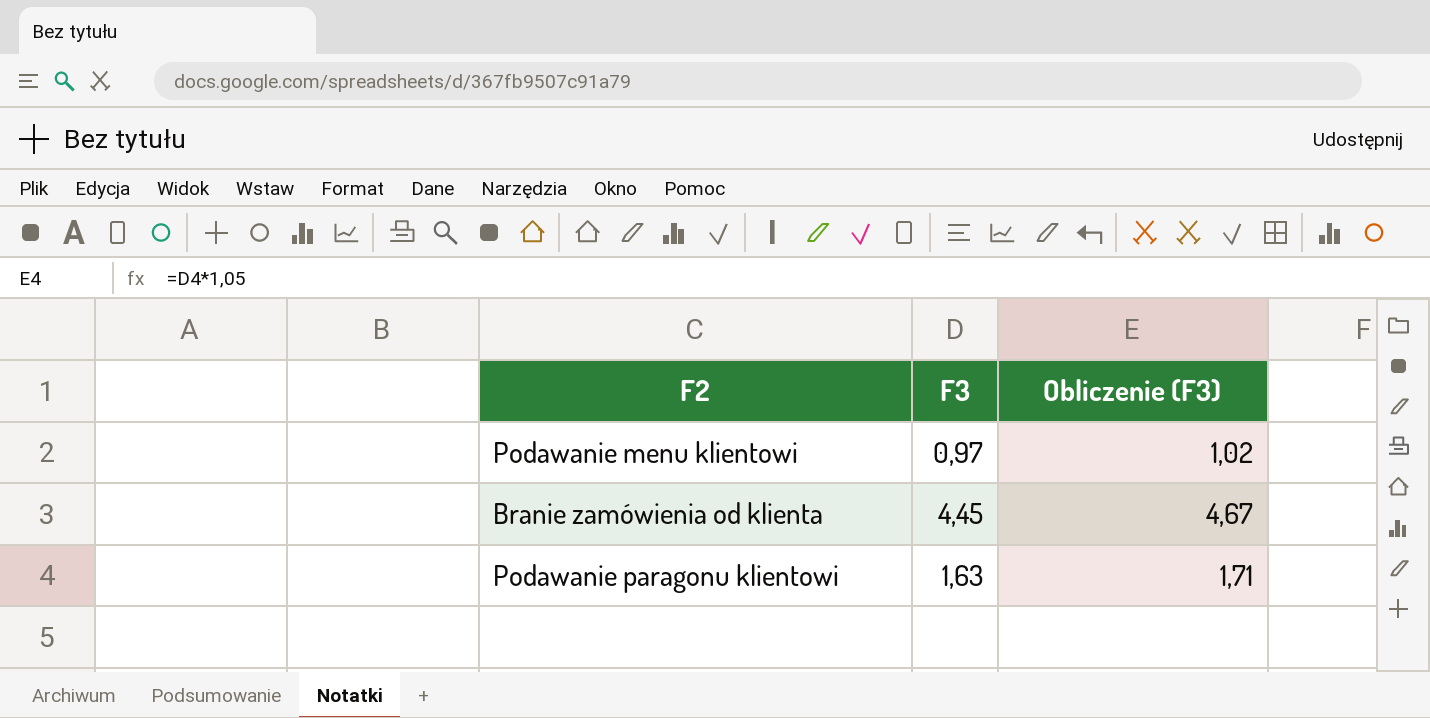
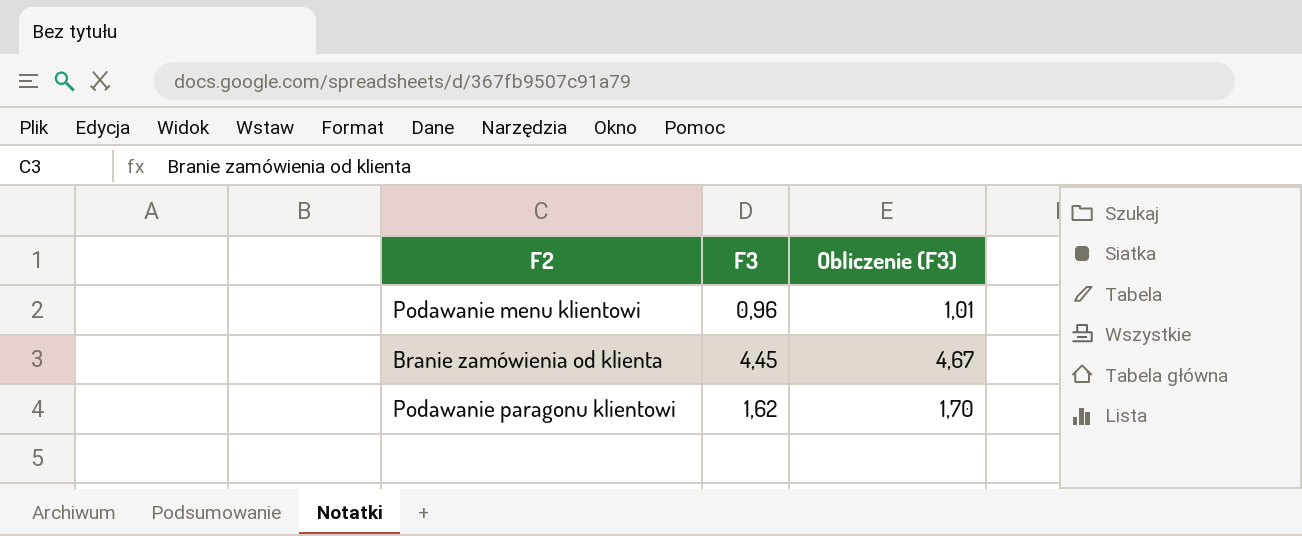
Podawanie menu klientowi | F3: 0,97 -> 0,96
Podawanie menu klientowi | Obliczenie (F3): 1,02 -> 1,01
Podawanie paragonu klientowi | F3: 1,63 -> 1,62
Podawanie paragonu klientowi | Obliczenie (F3): 1,71 -> 1,70

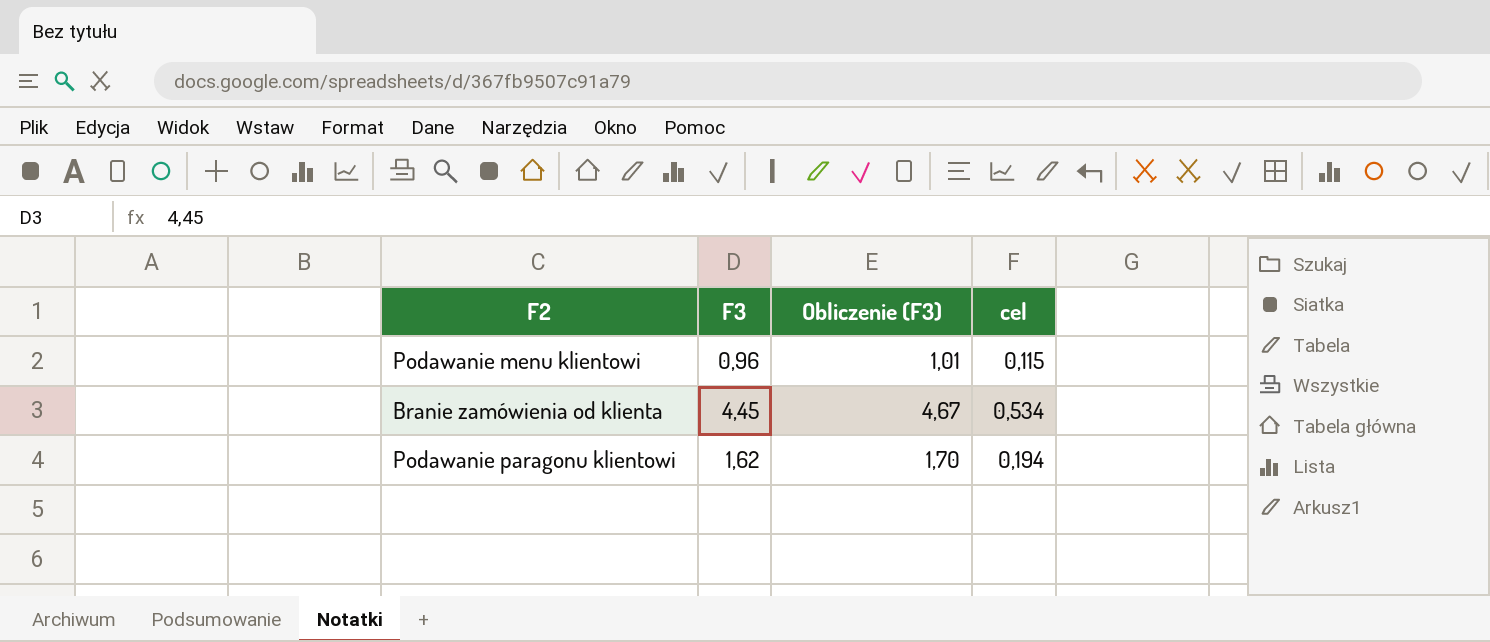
column cel | formula: none -> [F3] * 0,12

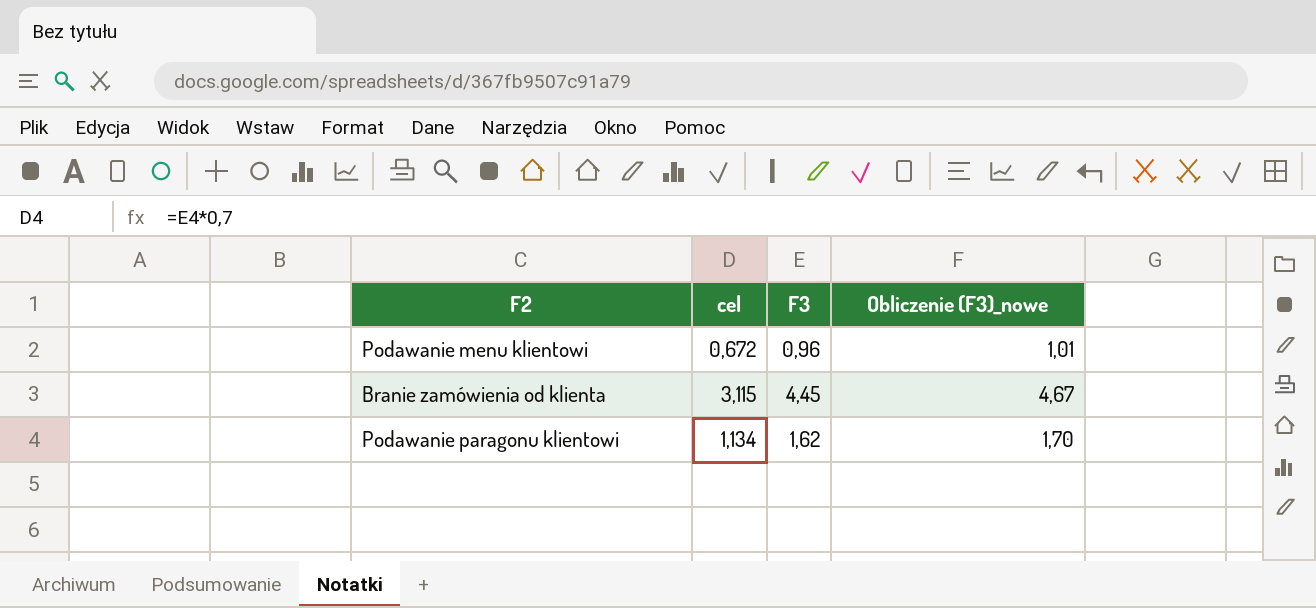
column cel | formula: [F3] * 0,12 -> [F3] * 0,7
column cel | position: 4 -> 2
column name: Obliczenie (F3) -> Obliczenie (F3)_nowe

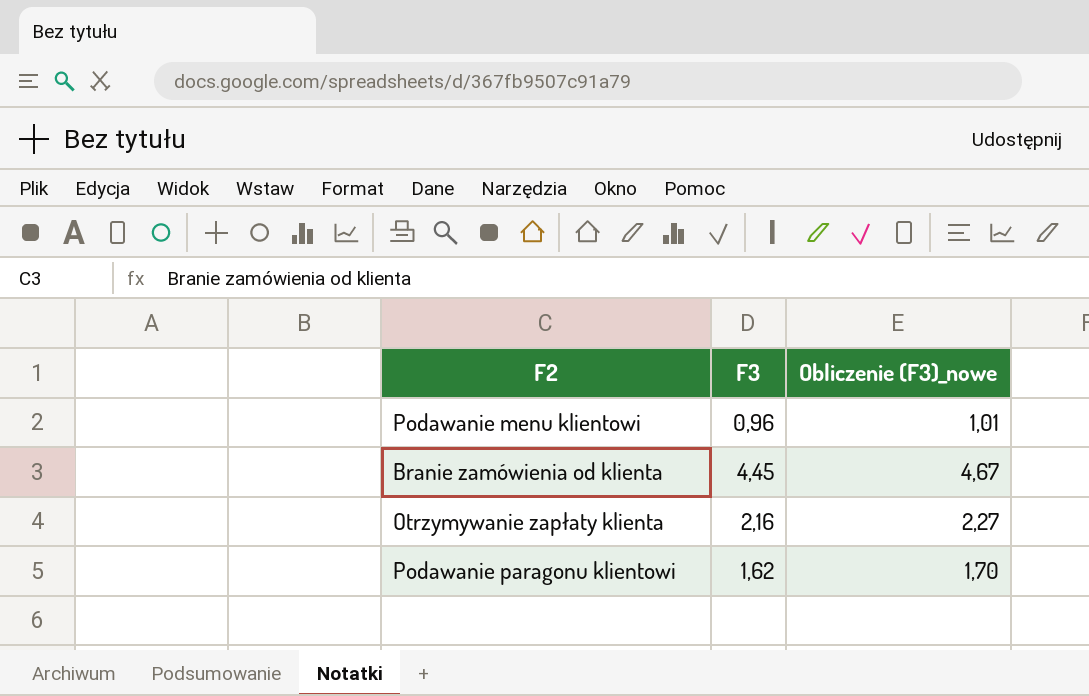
column cel | formula: [F3] * 0,7 -> none
row Otrzymywanie zapłaty klienta: none -> 2,16 | 2,27

